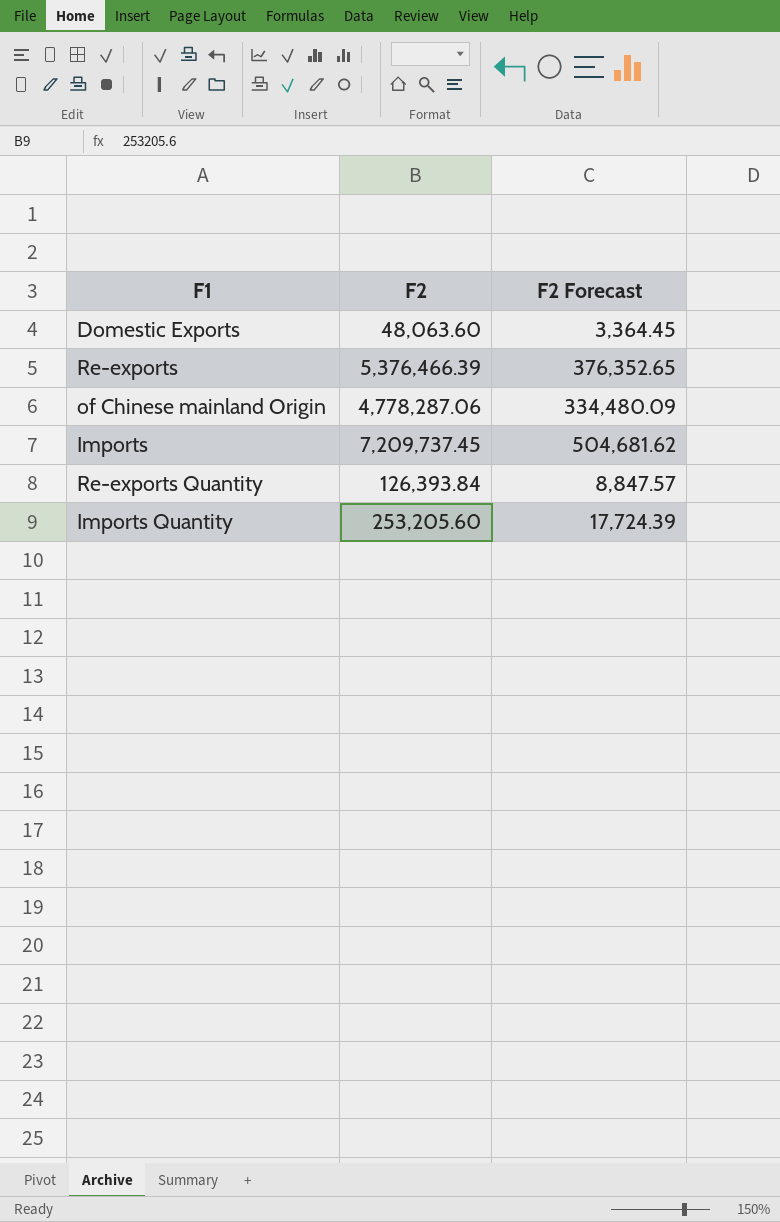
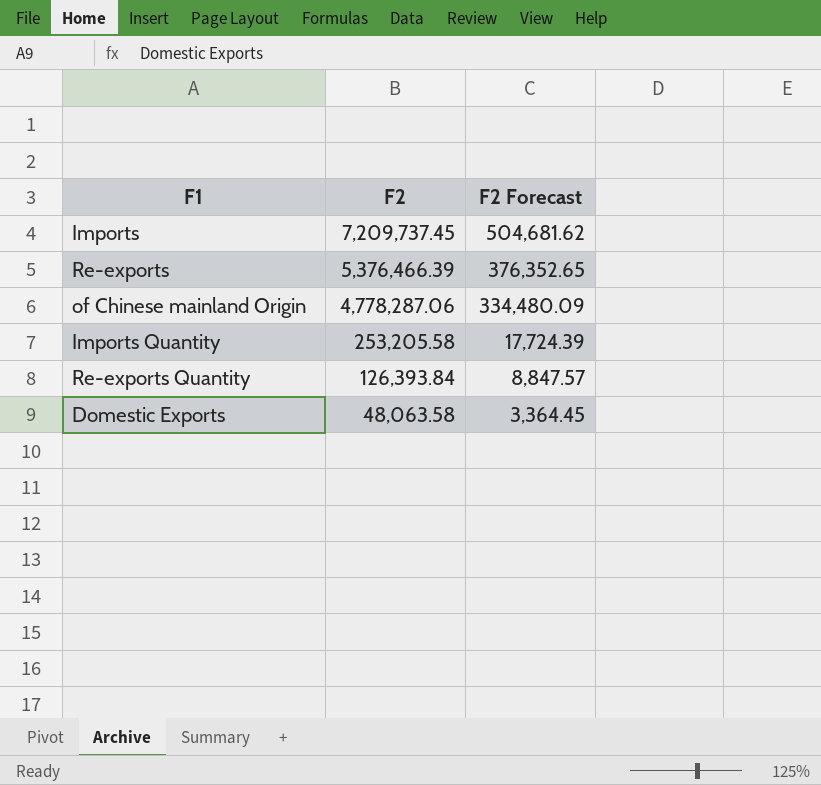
row order: none -> F2 descending
Imports Quantity | F2: 253,205.60 -> 253,205.58
Domestic Exports | F2: 48,063.60 -> 48,063.58

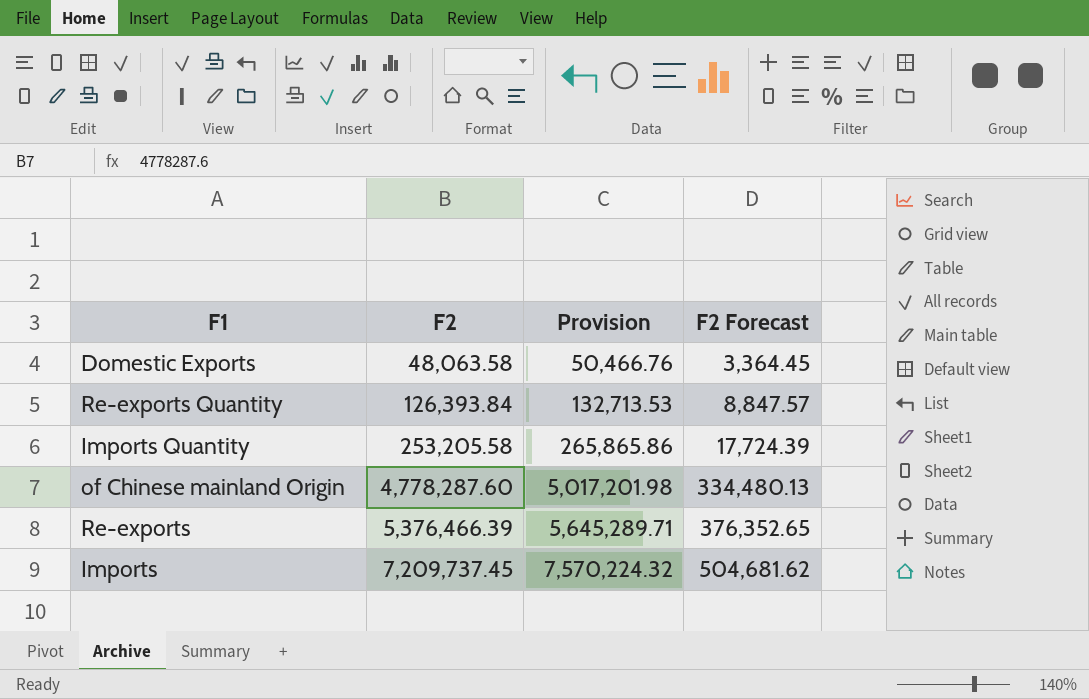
row order: F2 descending -> F2 ascending
column Provision | formula: none -> [F2] * 1.05
of Chinese mainland Origin | F2: 4,778,287.06 -> 4,778,287.60
of Chinese mainland Origin | F2 Forecast: 334,480.09 -> 334,480.13

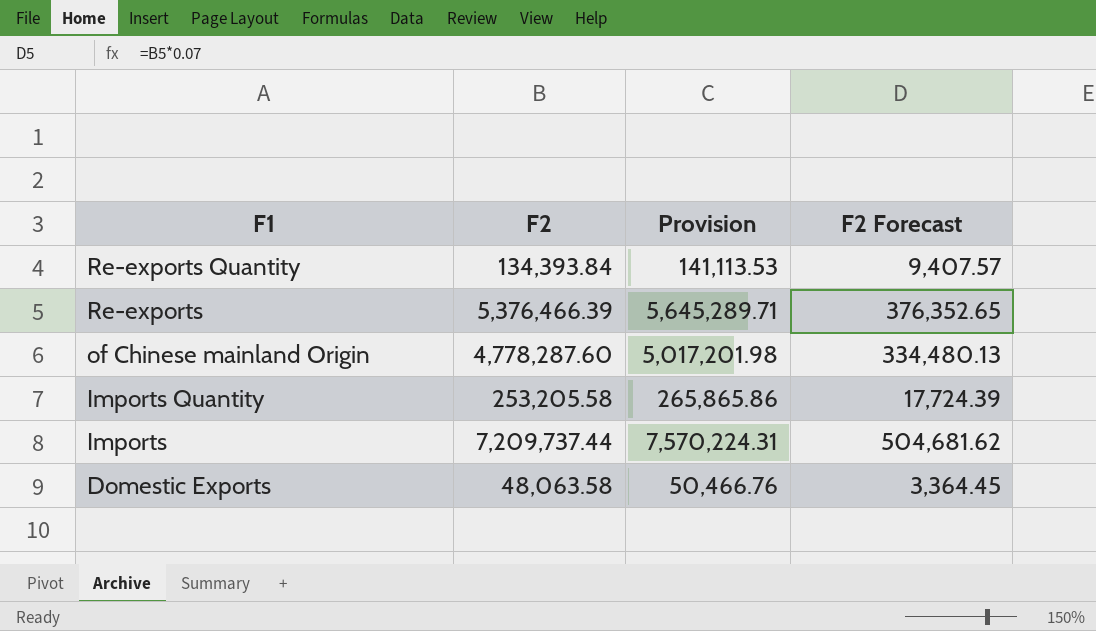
row order: F2 ascending -> F1 descending
Re-exports Quantity | F2: 126,393.84 -> 134,393.84
Re-exports Quantity | Provision: 132,713.53 -> 141,113.53
Re-exports Quantity | F2 Forecast: 8,847.57 -> 9,407.57
Imports | F2: 7,209,737.45 -> 7,209,737.44
Imports | Provision: 7,570,224.32 -> 7,570,224.31

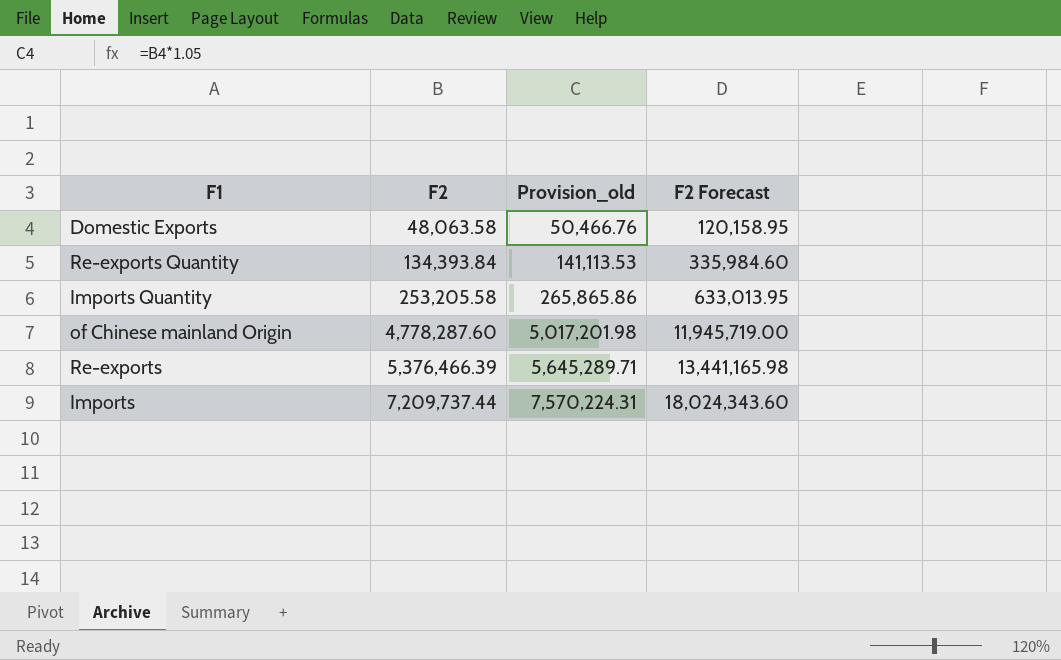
row order: F1 descending -> F2 ascending
column name: Provision -> Provision_old
column F2 Forecast | formula: [F2] * 0.07 -> [F2] * 2.5

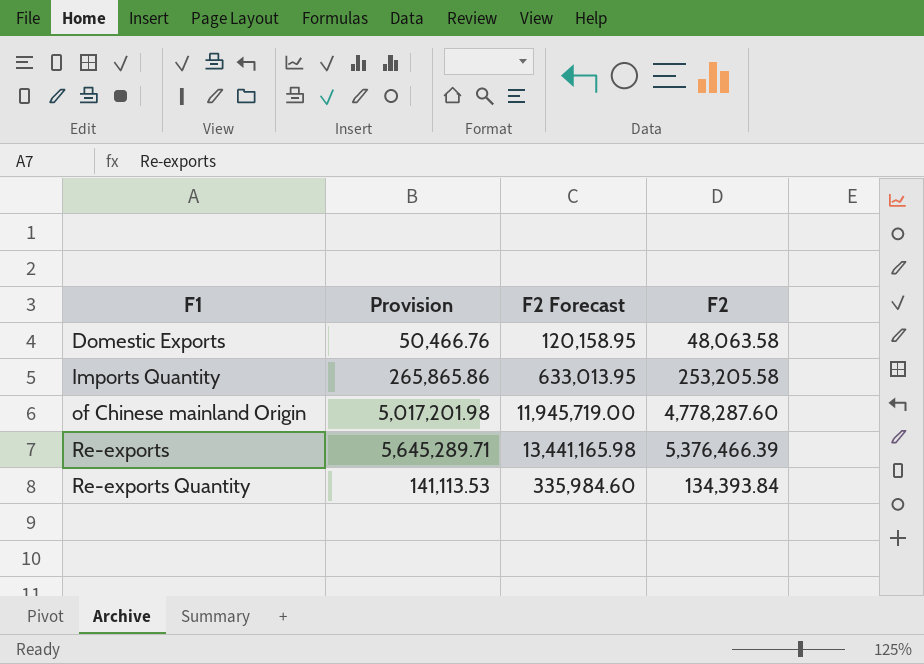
row order: F2 ascending -> F1 ascending
column name: Provision_old -> Provision
column F2 | position: 2 -> 4
row Imports: 7,209,737.44 | 7,570,224.31 | 18,024,343.60 -> none

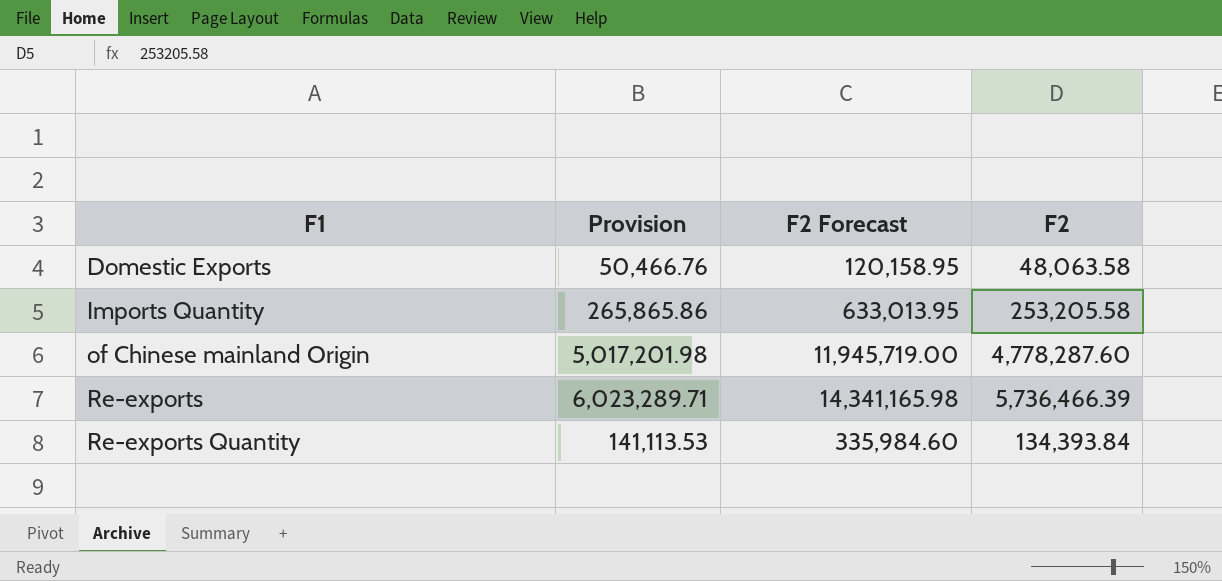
Re-exports | Provision: 5,645,289.71 -> 6,023,289.71
Re-exports | F2 Forecast: 13,441,165.98 -> 14,341,165.98
Re-exports | F2: 5,376,466.39 -> 5,736,466.39

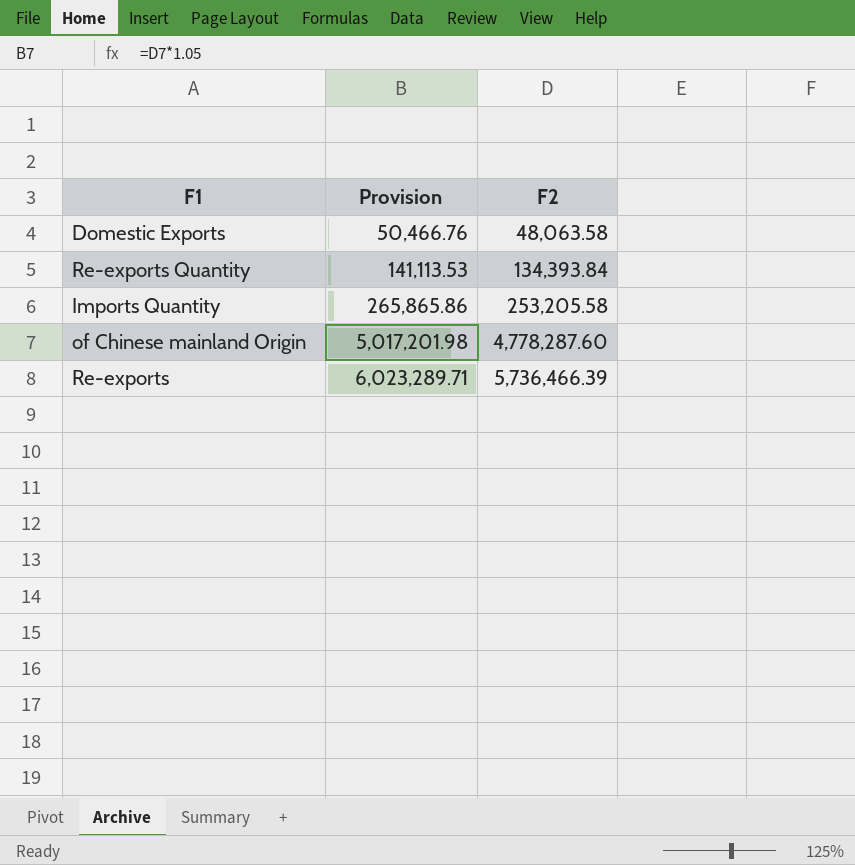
row order: F1 ascending -> Provision ascending
column F2 Forecast | formula: [F2] * 2.5 -> none

